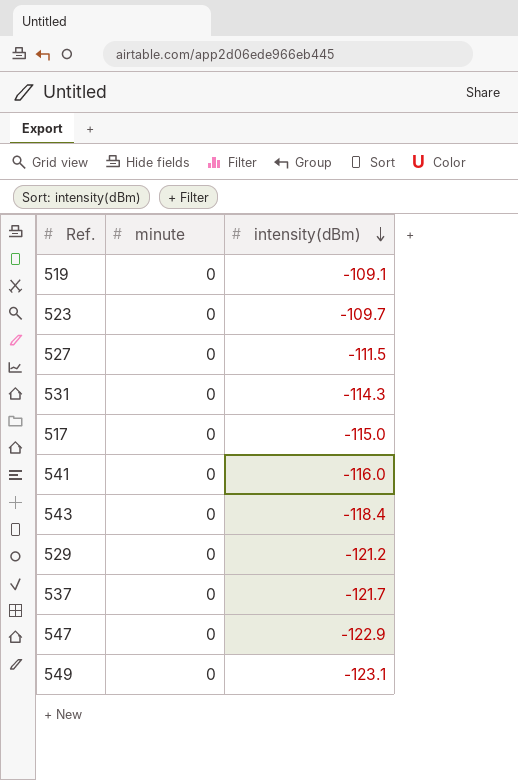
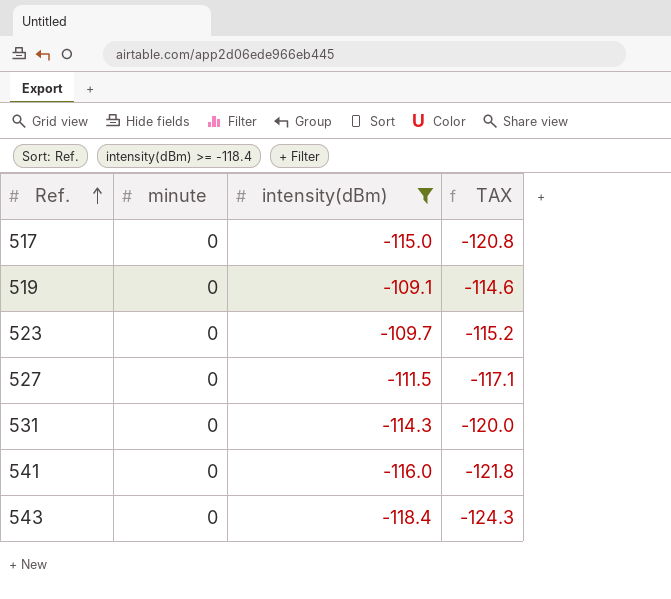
filter: none -> intensity(dBm) >= -118.4
row order: intensity(dBm) descending -> Ref. ascending
column TAX | formula: none -> [intensity(dBm)] * 1.05

